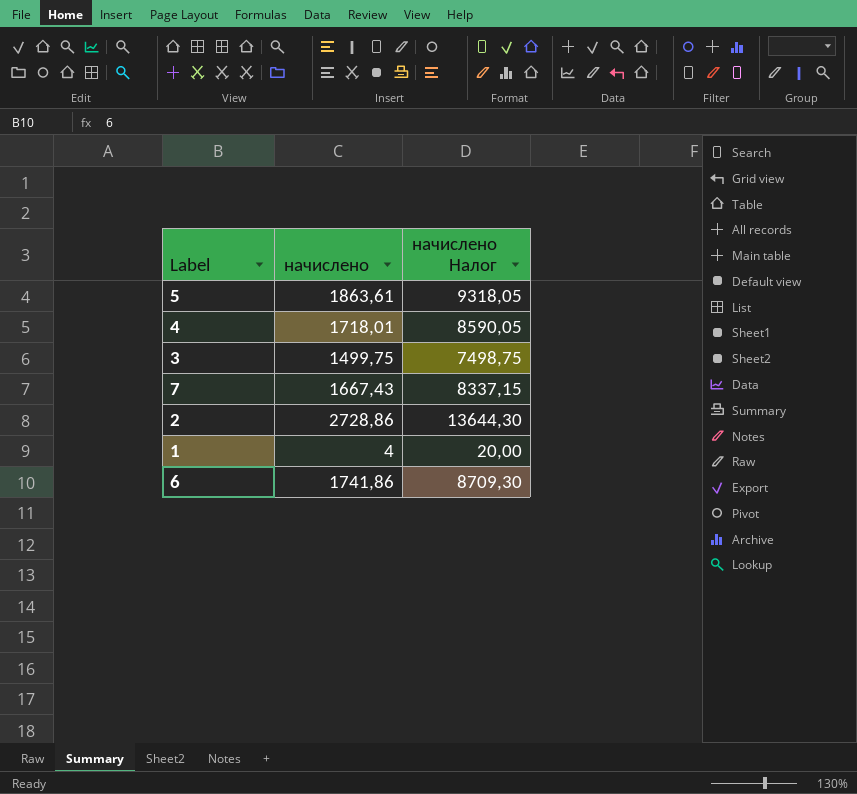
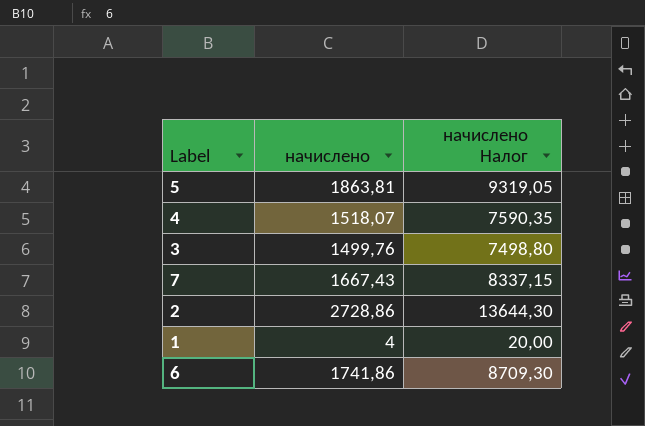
5 | начислено: 1863,61 -> 1863,81
5 | начислено Налог: 9318,05 -> 9319,05
4 | начислено: 1718,01 -> 1518,07
4 | начислено Налог: 8590,05 -> 7590,35
3 | начислено: 1499,75 -> 1499,76
3 | начислено Налог: 7498,75 -> 7498,80

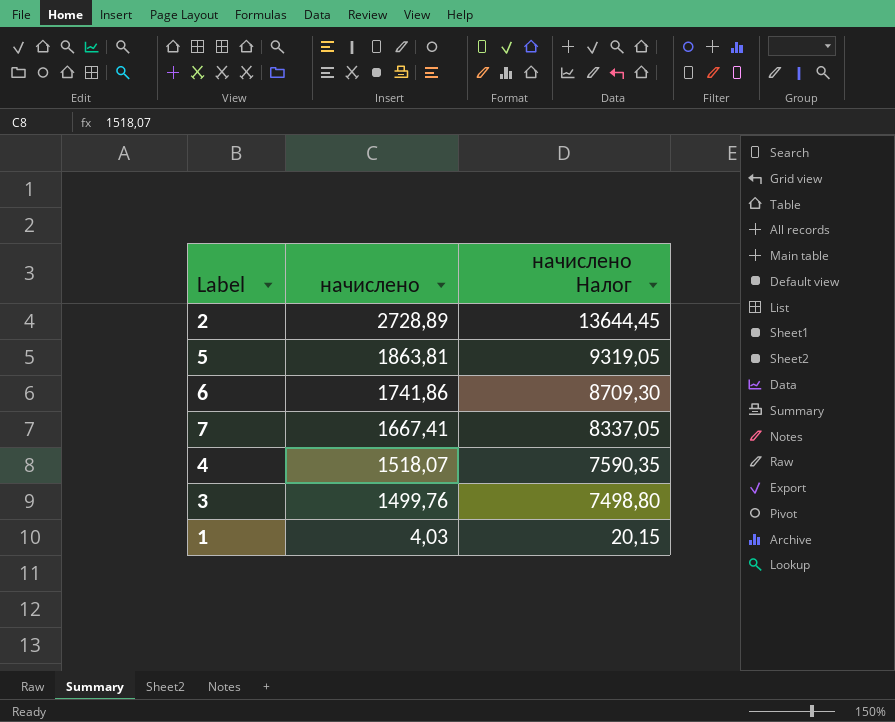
row order: none -> начислено descending
2 | начислено: 2728,86 -> 2728,89
2 | начислено Налог: 13644,30 -> 13644,45
7 | начислено: 1667,43 -> 1667,41
7 | начислено Налог: 8337,15 -> 8337,05
1 | начислено: 4 -> 4,03
1 | начислено Налог: 20,00 -> 20,15

